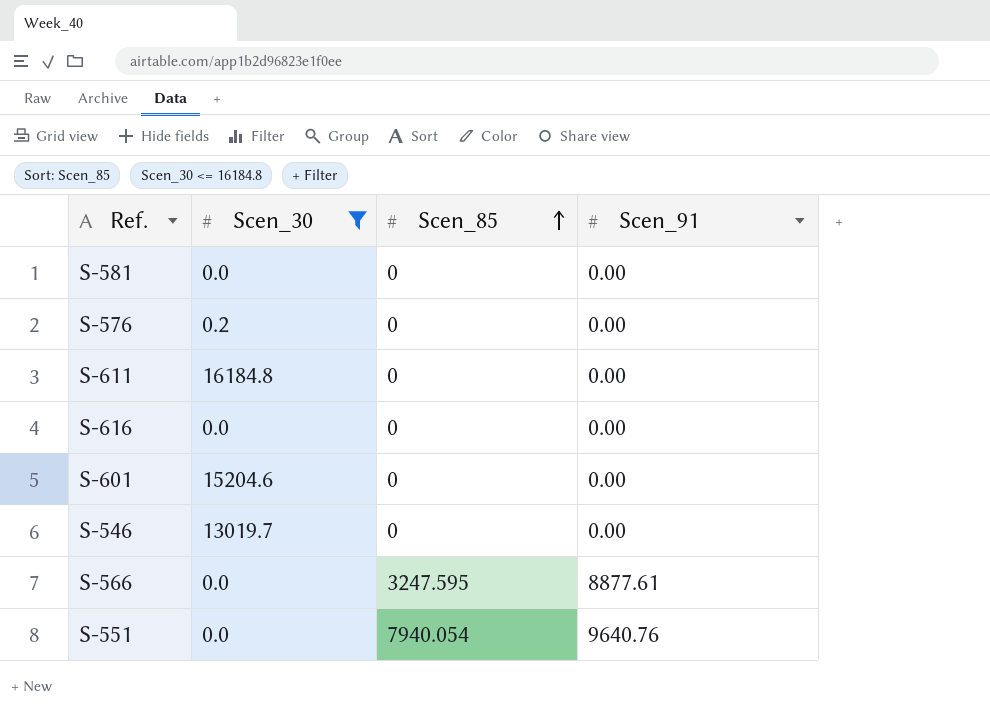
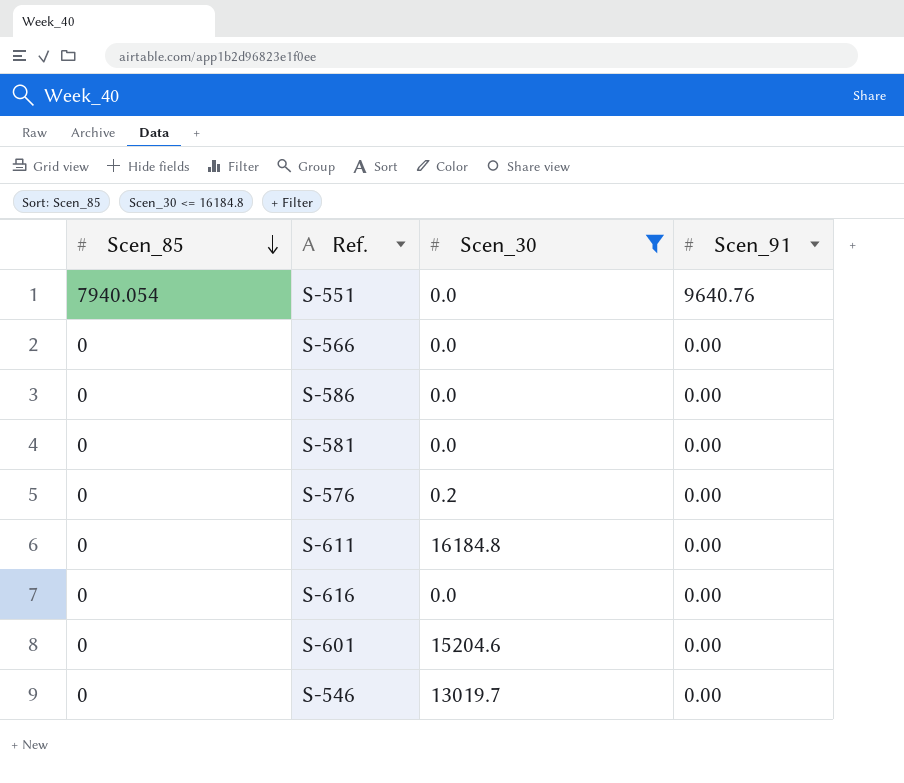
row order: Scen_85 ascending -> Scen_85 descending
column Scen_85 | position: 3 -> 1
S-566 | Scen_85: 3247.595 -> 0
S-566 | Scen_91: 8877.61 -> 0.00
row S-586: none -> 0 | 0.0 | 0.00

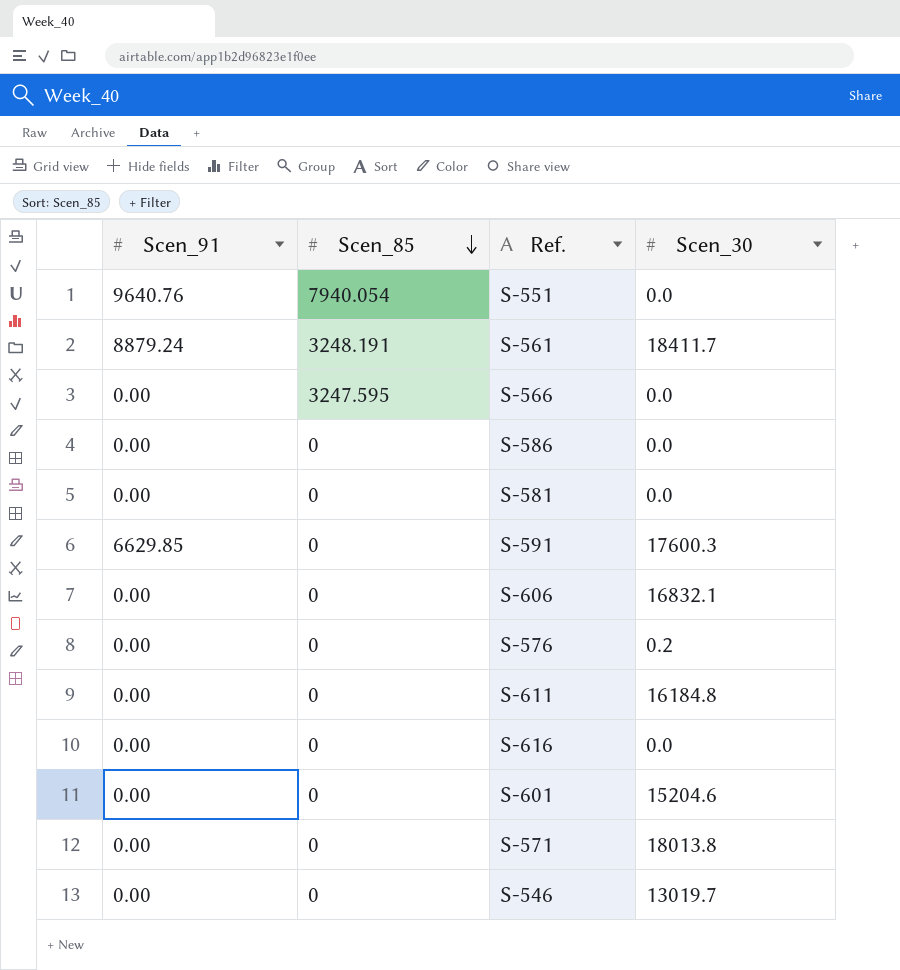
filter: Scen_30 <= 16184.8 -> none
column Scen_91 | position: 4 -> 1
S-566 | Scen_85: 0 -> 3247.595

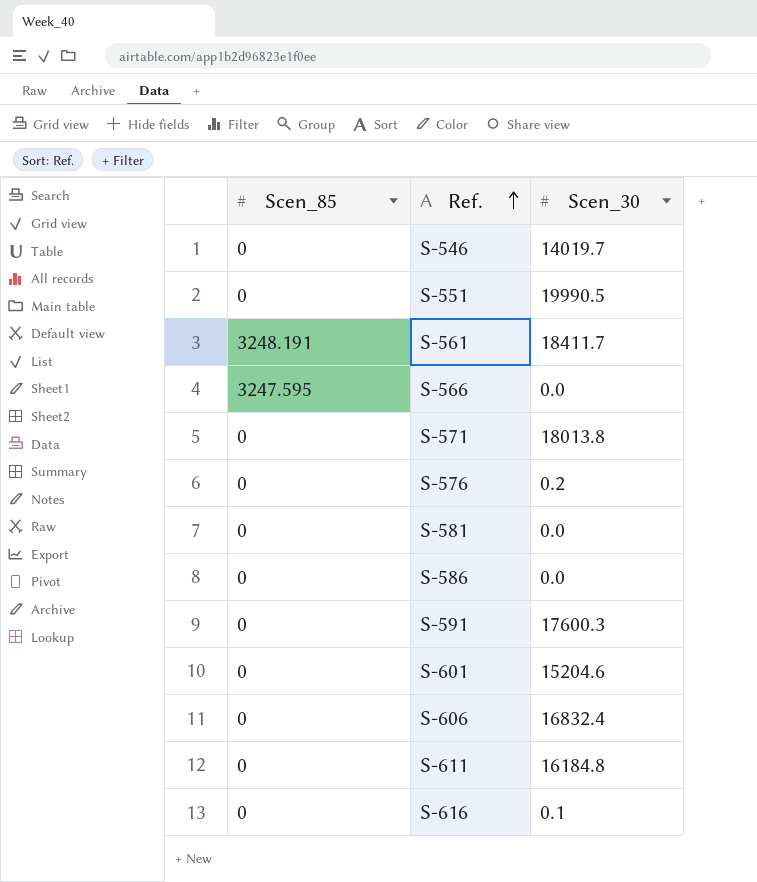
row order: Scen_85 descending -> Ref. ascending
column Scen_91 | position: 1 -> none
S-546 | Scen_30: 13019.7 -> 14019.7
S-551 | Scen_85: 7940.054 -> 0
S-551 | Scen_30: 0.0 -> 19990.5
S-606 | Scen_30: 16832.1 -> 16832.4
S-616 | Scen_30: 0.0 -> 0.1

